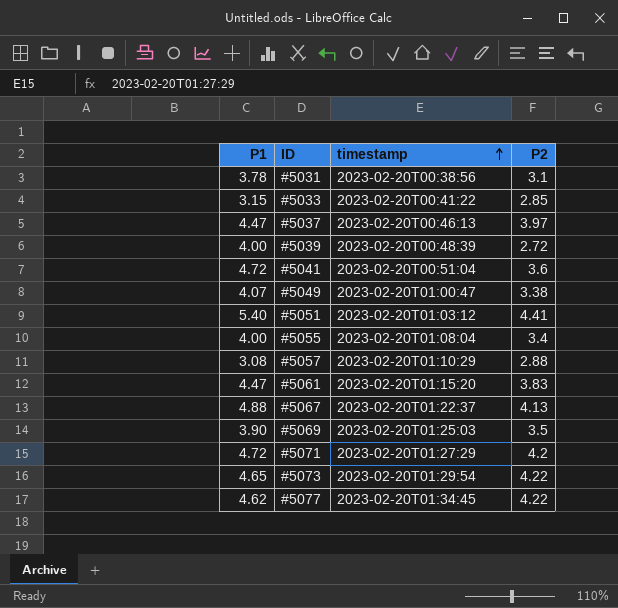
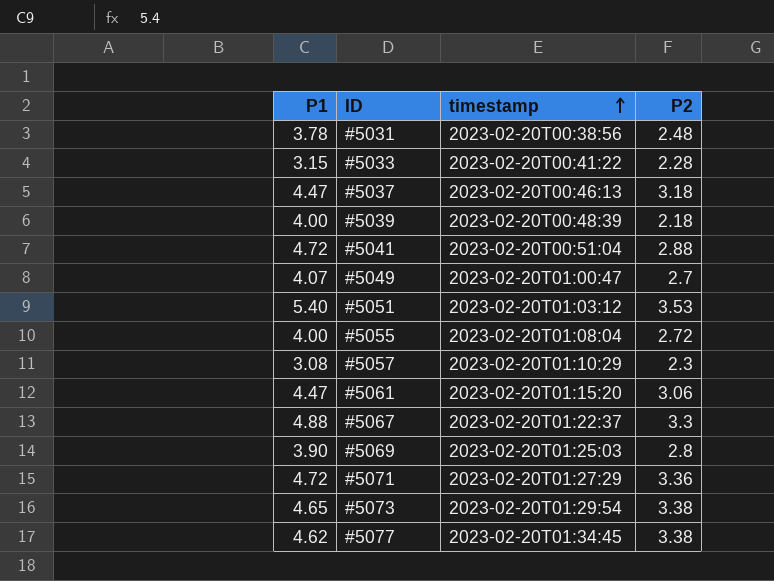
#5031 | P2: 3.1 -> 2.48
#5033 | P2: 2.85 -> 2.28
#5037 | P2: 3.97 -> 3.18
#5039 | P2: 2.72 -> 2.18
#5041 | P2: 3.6 -> 2.88
#5049 | P2: 3.38 -> 2.7
#5051 | P2: 4.41 -> 3.53
#5055 | P2: 3.4 -> 2.72
#5057 | P2: 2.88 -> 2.3
#5061 | P2: 3.83 -> 3.06
#5067 | P2: 4.13 -> 3.3
#5069 | P2: 3.5 -> 2.8
#5071 | P2: 4.2 -> 3.36
#5073 | P2: 4.22 -> 3.38
#5077 | P2: 4.22 -> 3.38

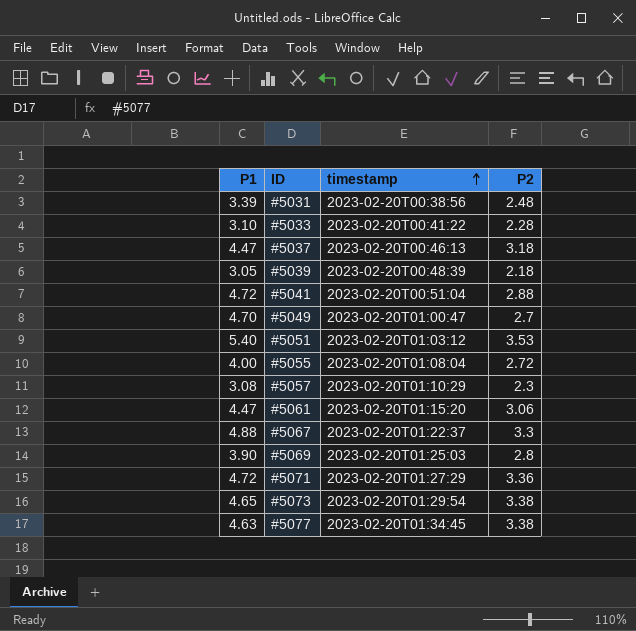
#5031 | P1: 3.78 -> 3.39
#5033 | P1: 3.15 -> 3.10
#5039 | P1: 4.00 -> 3.05
#5049 | P1: 4.07 -> 4.70
#5077 | P1: 4.62 -> 4.63

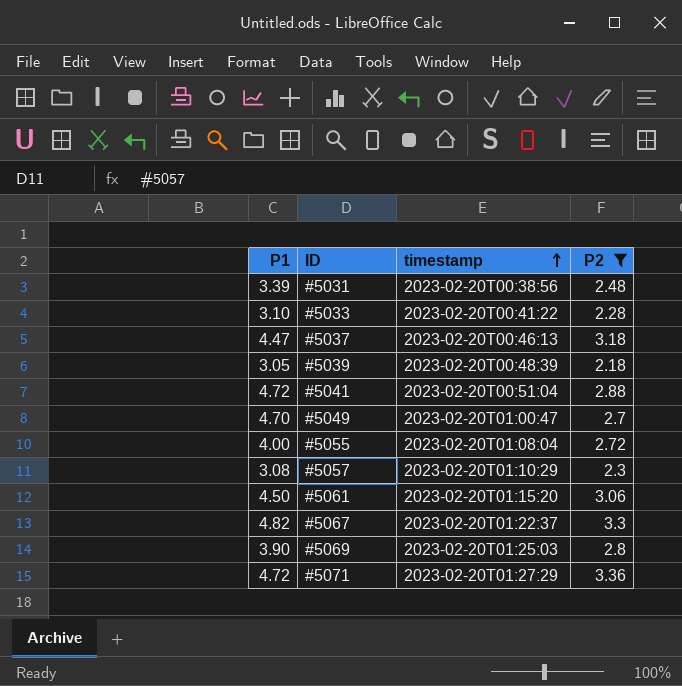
filter: none -> P2 <= 3.36
#5061 | P1: 4.47 -> 4.50
#5067 | P1: 4.88 -> 4.82

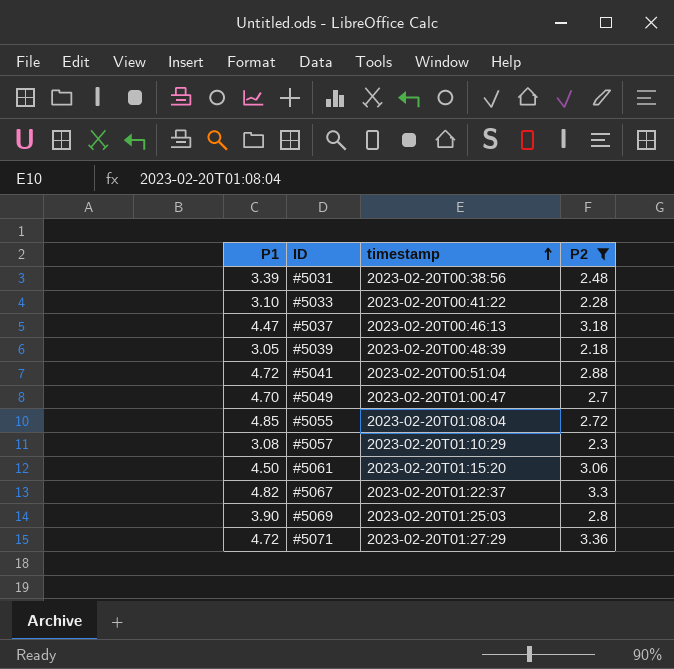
#5055 | P1: 4.00 -> 4.85

